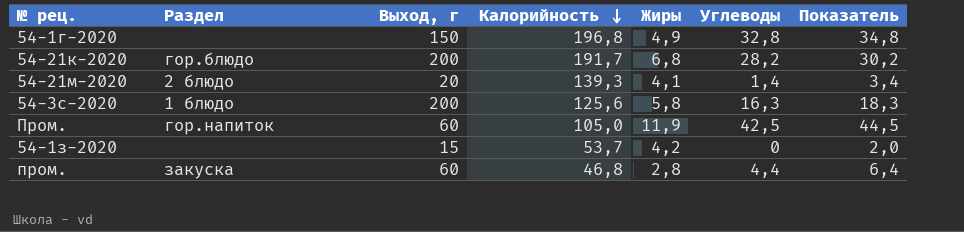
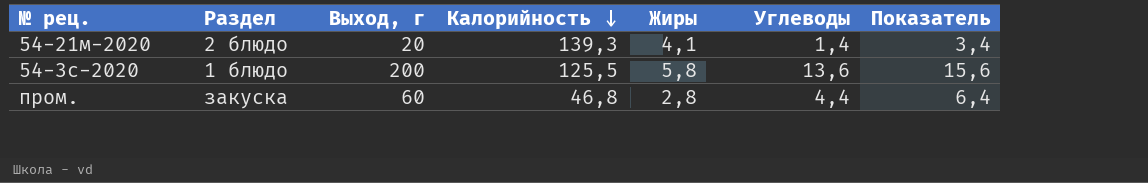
row 54-1г-2020: none | 150 | 196,8 | 4,9 | 32,8 | 34,8 -> none
row 54-21к-2020: гор.блюдо | 200 | 191,7 | 6,8 | 28,2 | 30,2 -> none
row Пром.: гор.напиток | 60 | 105,0 | 11,9 | 42,5 | 44,5 -> none
row 54-1з-2020: none | 15 | 53,7 | 4,2 | 0 | 2,0 -> none
54-3с-2020 | Калорийность: 125,6 -> 125,5
54-3с-2020 | Углеводы: 16,3 -> 13,6
54-3с-2020 | Показатель: 18,3 -> 15,6

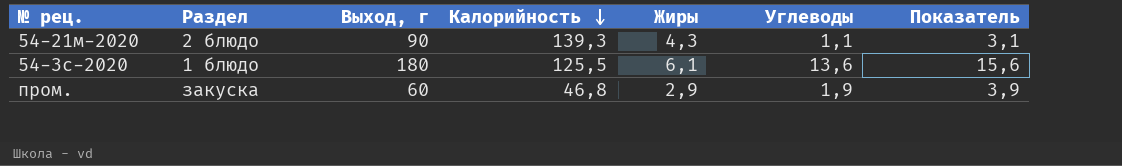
54-21м-2020 | Выход, г: 20 -> 90
54-21м-2020 | Жиры: 4,1 -> 4,3
54-21м-2020 | Углеводы: 1,4 -> 1,1
54-21м-2020 | Показатель: 3,4 -> 3,1
54-3с-2020 | Выход, г: 200 -> 180
54-3с-2020 | Жиры: 5,8 -> 6,1
пром. | Жиры: 2,8 -> 2,9
пром. | Углеводы: 4,4 -> 1,9
пром. | Показатель: 6,4 -> 3,9

